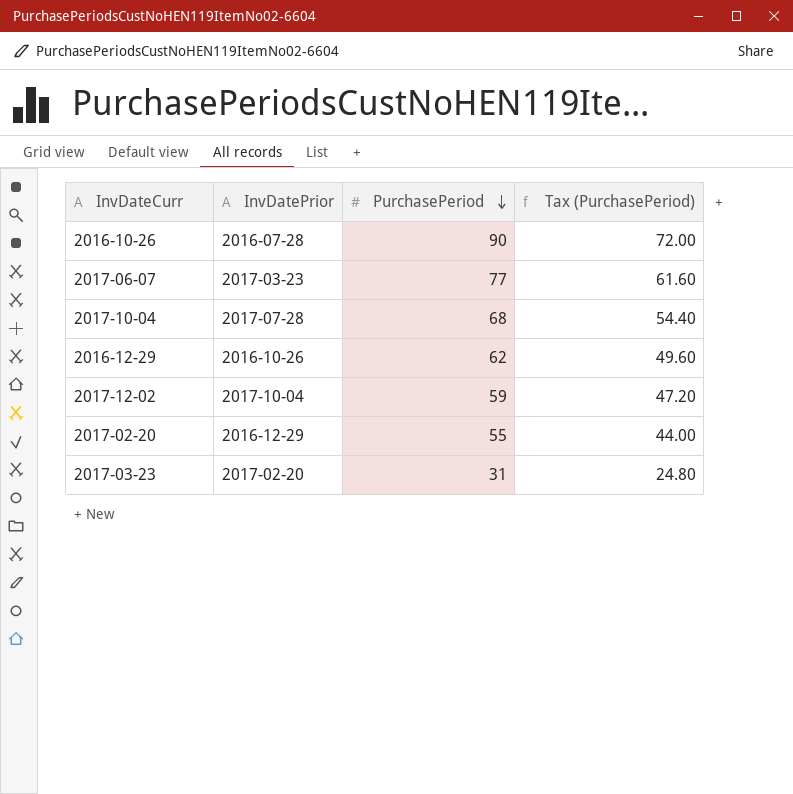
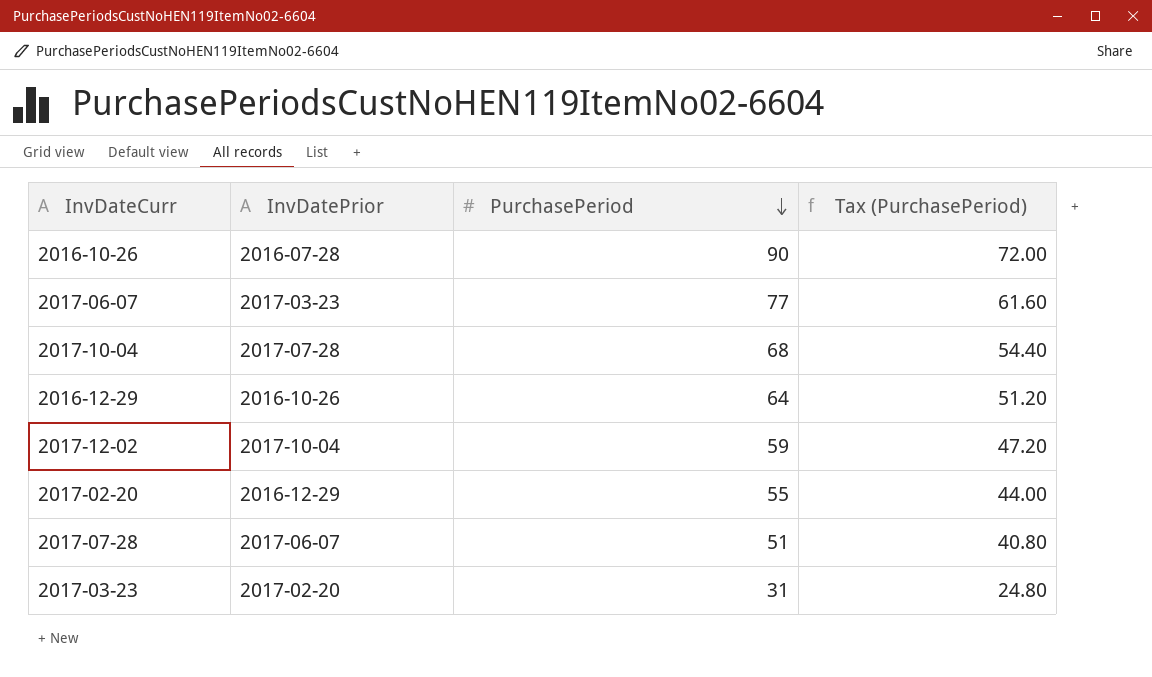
2016-12-29 | PurchasePeriod: 62 -> 64
2016-12-29 | Tax (PurchasePeriod): 49.60 -> 51.20
row 2017-07-28: none -> 2017-06-07 | 51 | 40.80

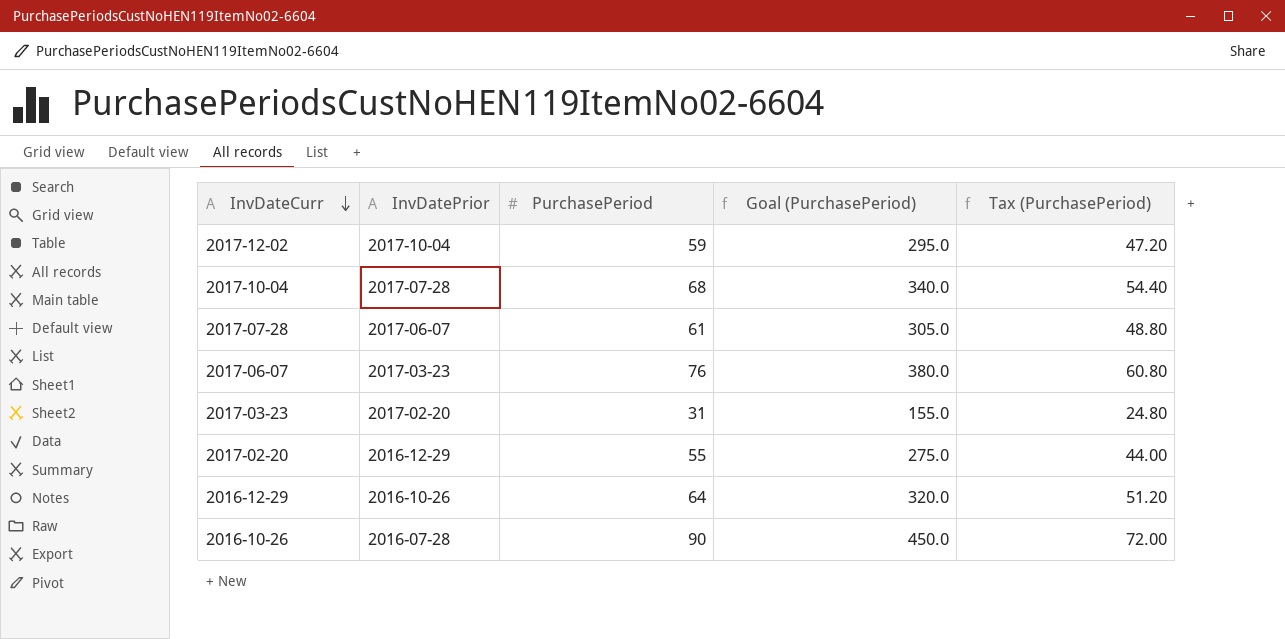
row order: PurchasePeriod descending -> InvDateCurr descending
column Goal (PurchasePeriod) | formula: none -> [PurchasePeriod] * 5
2017-07-28 | PurchasePeriod: 51 -> 61
2017-07-28 | Tax (PurchasePeriod): 40.80 -> 48.80
2017-06-07 | PurchasePeriod: 77 -> 76
2017-06-07 | Tax (PurchasePeriod): 61.60 -> 60.80

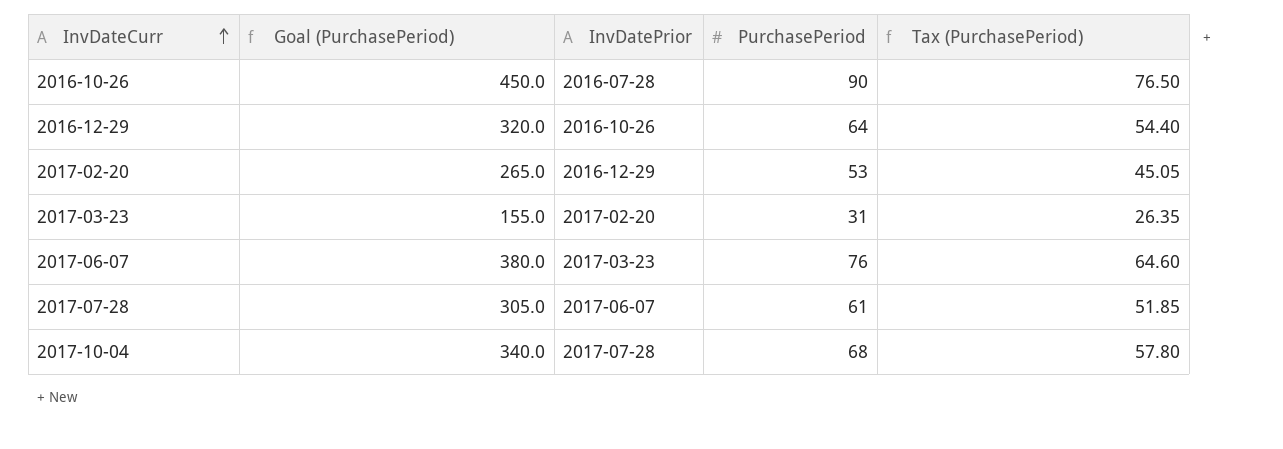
row order: InvDateCurr descending -> InvDateCurr ascending
column Goal (PurchasePeriod) | position: 4 -> 2
column Tax (PurchasePeriod) | formula: [PurchasePeriod] * 0.8 -> [PurchasePeriod] * 0.85
row 2017-12-02: 2017-10-04 | 59 | 295.0 | 47.20 -> none
2017-02-20 | Goal (PurchasePeriod): 275.0 -> 265.0
2017-02-20 | PurchasePeriod: 55 -> 53

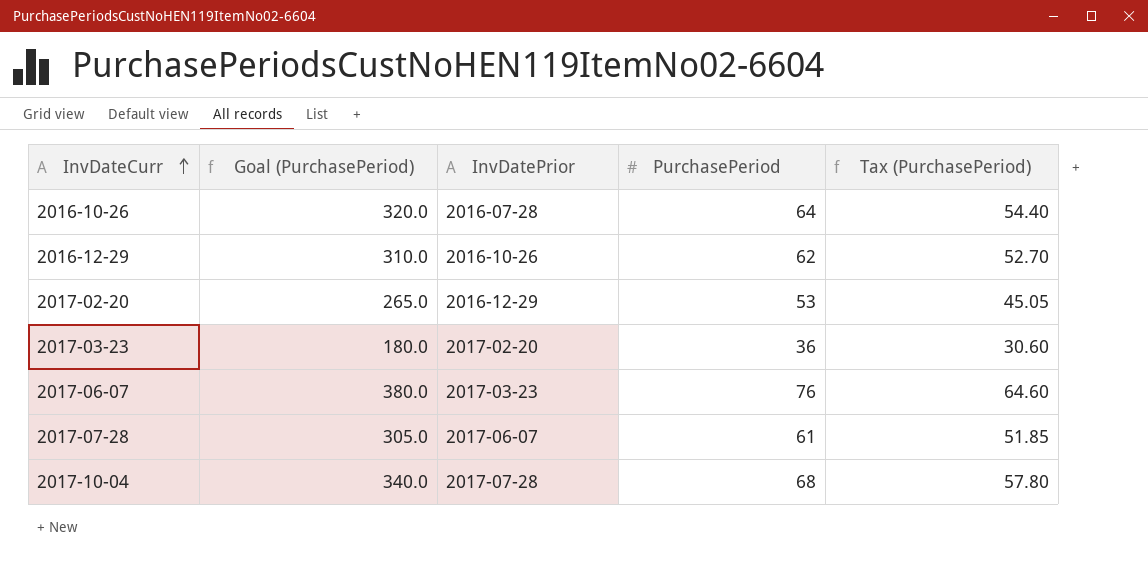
2016-10-26 | Goal (PurchasePeriod): 450.0 -> 320.0
2016-10-26 | PurchasePeriod: 90 -> 64
2016-10-26 | Tax (PurchasePeriod): 76.50 -> 54.40
2016-12-29 | Goal (PurchasePeriod): 320.0 -> 310.0
2016-12-29 | PurchasePeriod: 64 -> 62
2016-12-29 | Tax (PurchasePeriod): 54.40 -> 52.70
2017-03-23 | Goal (PurchasePeriod): 155.0 -> 180.0
2017-03-23 | PurchasePeriod: 31 -> 36
2017-03-23 | Tax (PurchasePeriod): 26.35 -> 30.60

